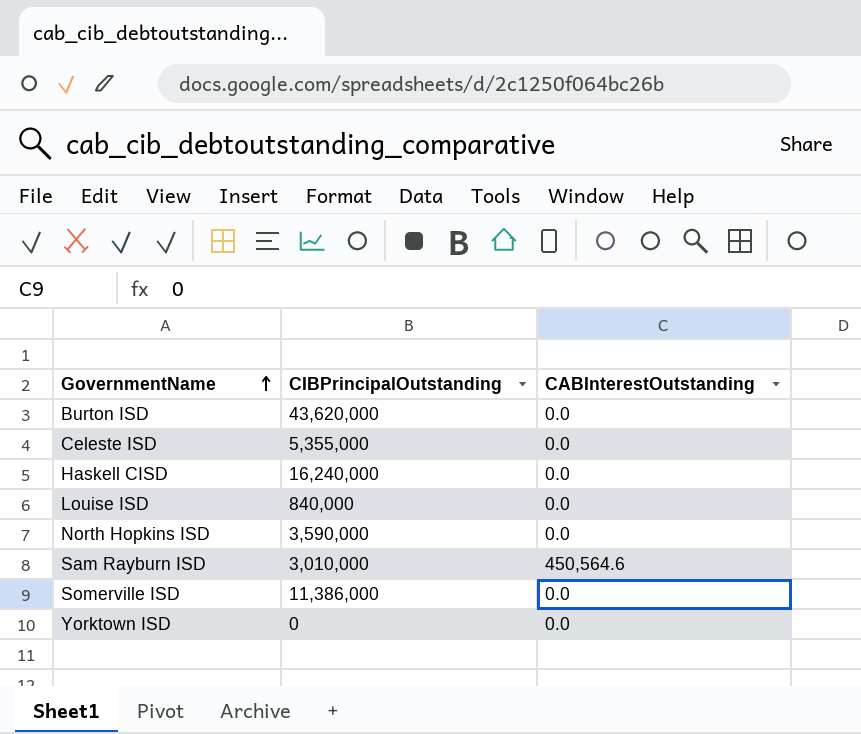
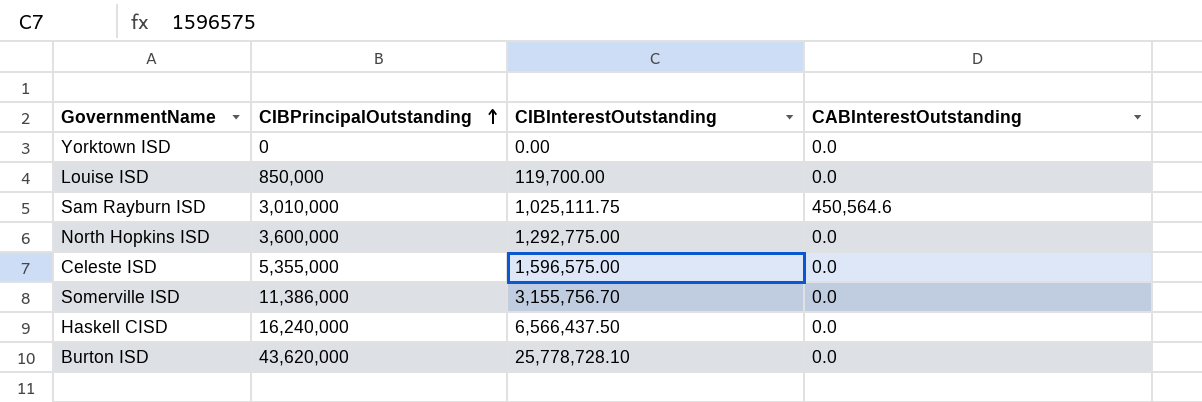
row order: GovernmentName ascending -> CIBPrincipalOutstanding ascending
column CIBInterestOutstanding | position: none -> 3
Louise ISD | CIBPrincipalOutstanding: 840,000 -> 850,000
North Hopkins ISD | CIBPrincipalOutstanding: 3,590,000 -> 3,600,000

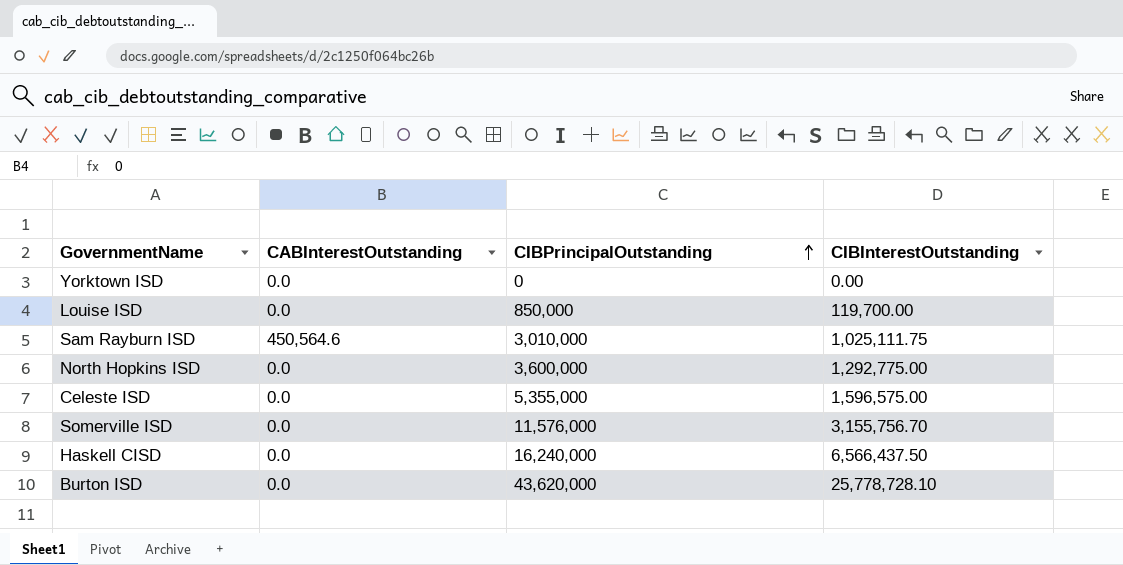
column CABInterestOutstanding | position: 4 -> 2
Somerville ISD | CIBPrincipalOutstanding: 11,386,000 -> 11,576,000

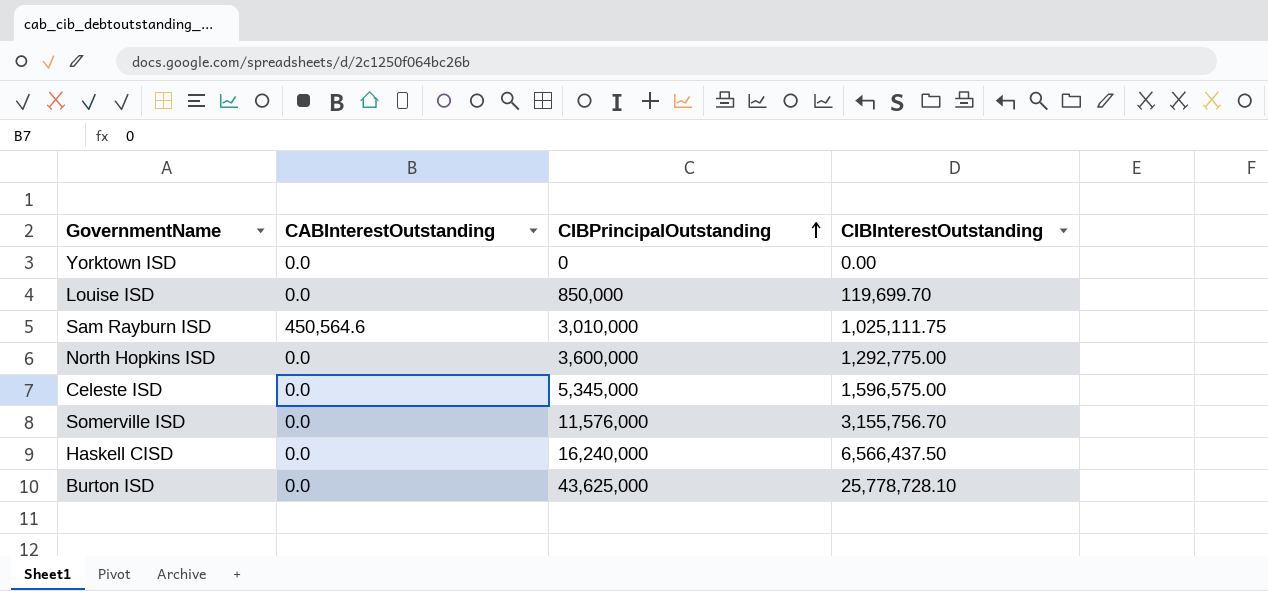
Louise ISD | CIBInterestOutstanding: 119,700.00 -> 119,699.70
Celeste ISD | CIBPrincipalOutstanding: 5,355,000 -> 5,345,000
Burton ISD | CIBPrincipalOutstanding: 43,620,000 -> 43,625,000

